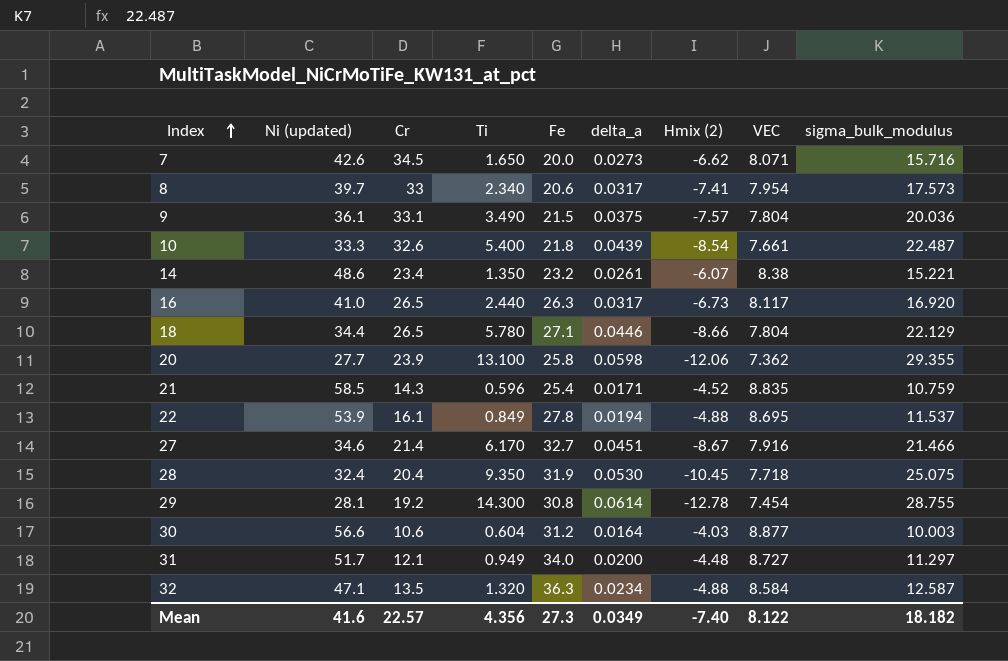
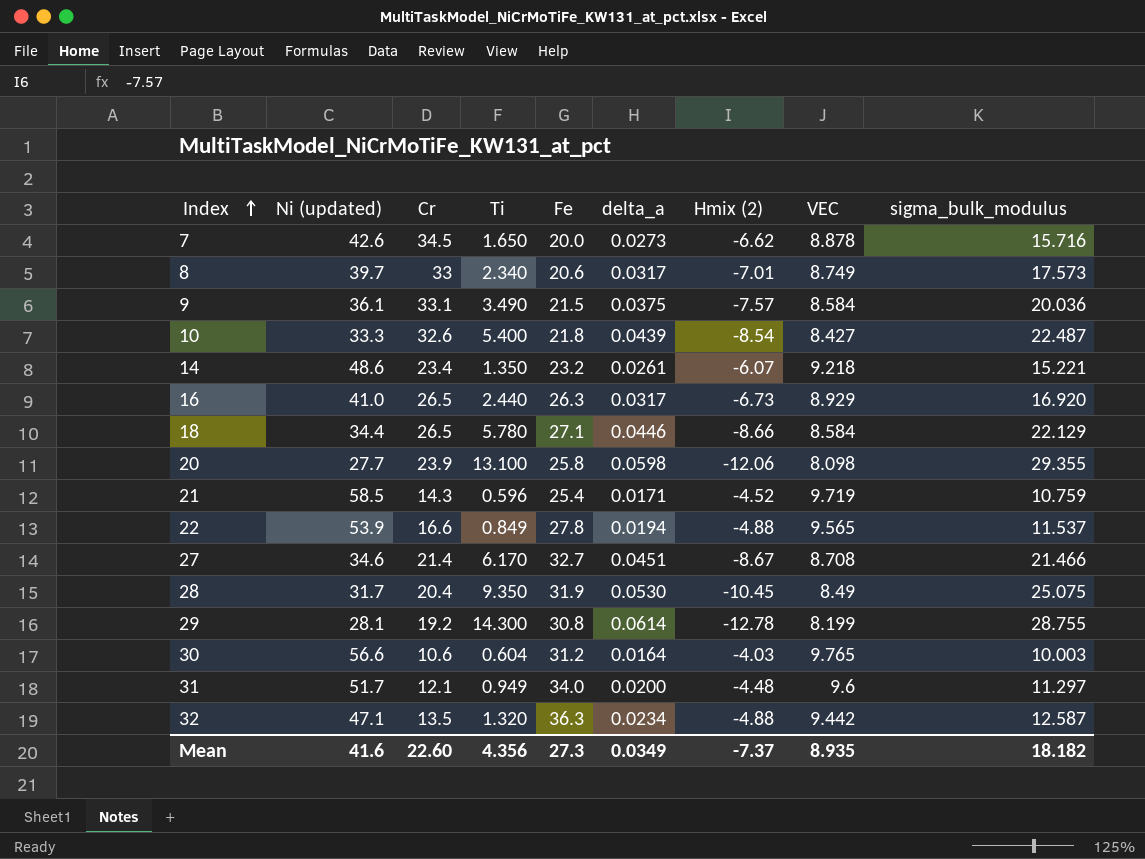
7 | VEC: 8.071 -> 8.878
8 | Hmix (2): -7.41 -> -7.01
8 | VEC: 7.954 -> 8.749
9 | VEC: 7.804 -> 8.584
10 | VEC: 7.661 -> 8.427
14 | VEC: 8.38 -> 9.218
16 | VEC: 8.117 -> 8.929
18 | VEC: 7.804 -> 8.584
20 | VEC: 7.362 -> 8.098
21 | VEC: 8.835 -> 9.719
22 | Cr: 16.1 -> 16.6
22 | VEC: 8.695 -> 9.565
27 | VEC: 7.916 -> 8.708
28 | Ni (updated): 32.4 -> 31.7
28 | VEC: 7.718 -> 8.49
29 | VEC: 7.454 -> 8.199
30 | VEC: 8.877 -> 9.765
31 | VEC: 8.727 -> 9.6
32 | VEC: 8.584 -> 9.442
Mean | Cr: 22.57 -> 22.60
Mean | Hmix (2): -7.40 -> -7.37
Mean | VEC: 8.122 -> 8.935

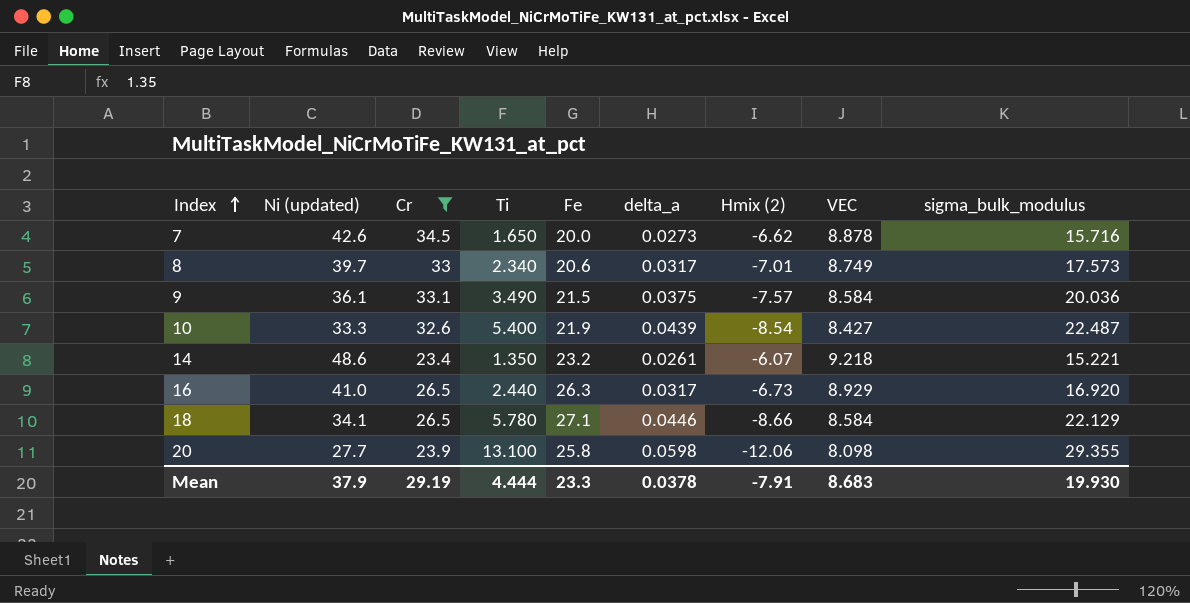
filter: none -> Cr >= 23.4
10 | Fe: 21.8 -> 21.9
18 | Ni (updated): 34.4 -> 34.1
Mean | Ni (updated): 41.6 -> 37.9
Mean | Cr: 22.60 -> 29.19
Mean | Ti: 4.356 -> 4.444
Mean | Fe: 27.3 -> 23.3
Mean | delta_a: 0.0349 -> 0.0378
Mean | Hmix (2): -7.37 -> -7.91
Mean | VEC: 8.935 -> 8.683
Mean | sigma_bulk_modulus: 18.182 -> 19.930

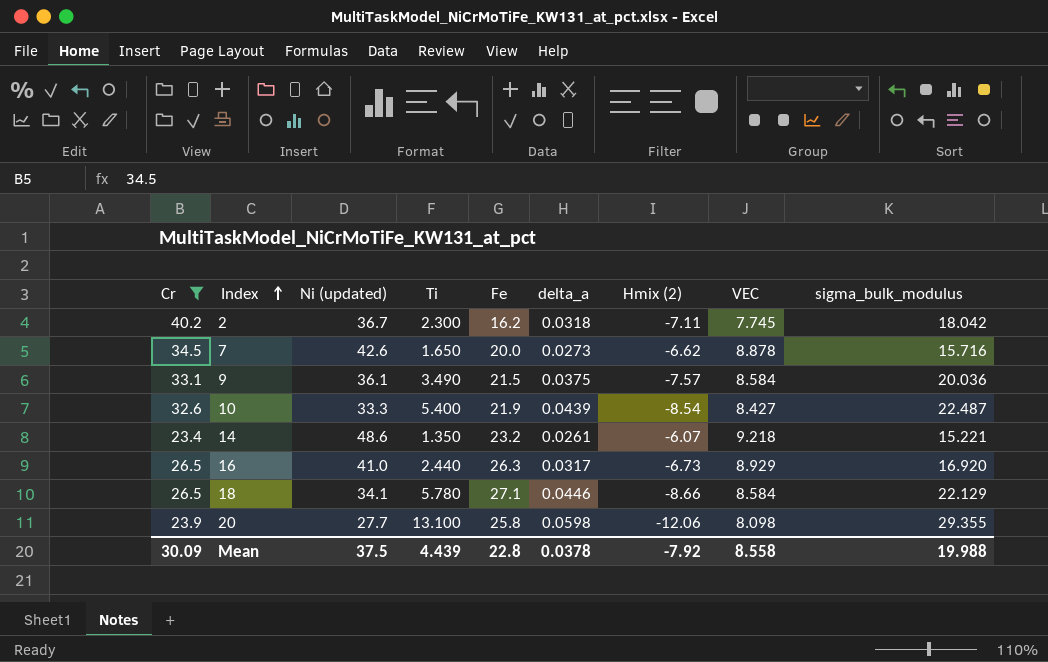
column Cr | position: 3 -> 1
row 8: 39.7 | 33 | 2.340 | 20.6 | 0.0317 | -7.01 | 8.749 | 17.573 -> none
row 2: none -> 40.2 | 36.7 | 2.300 | 16.2 | 0.0318 | -7.11 | 7.745 | 18.042
Mean | Cr: 29.19 -> 30.09
Mean | Ni (updated): 37.9 -> 37.5
Mean | Ti: 4.444 -> 4.439
Mean | Fe: 23.3 -> 22.8
Mean | Hmix (2): -7.91 -> -7.92
Mean | VEC: 8.683 -> 8.558
Mean | sigma_bulk_modulus: 19.930 -> 19.988

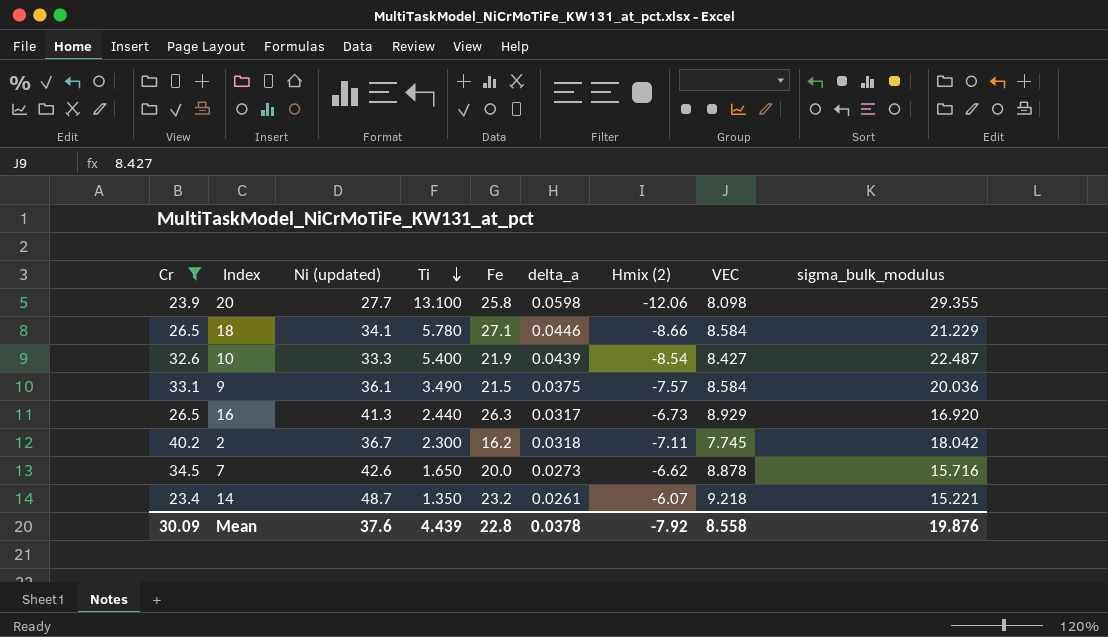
row order: Index ascending -> Ti descending
18 | sigma_bulk_modulus: 22.129 -> 21.229
16 | Ni (updated): 41.0 -> 41.3
14 | Ni (updated): 48.6 -> 48.7
Mean | Ni (updated): 37.5 -> 37.6
Mean | sigma_bulk_modulus: 19.988 -> 19.876

